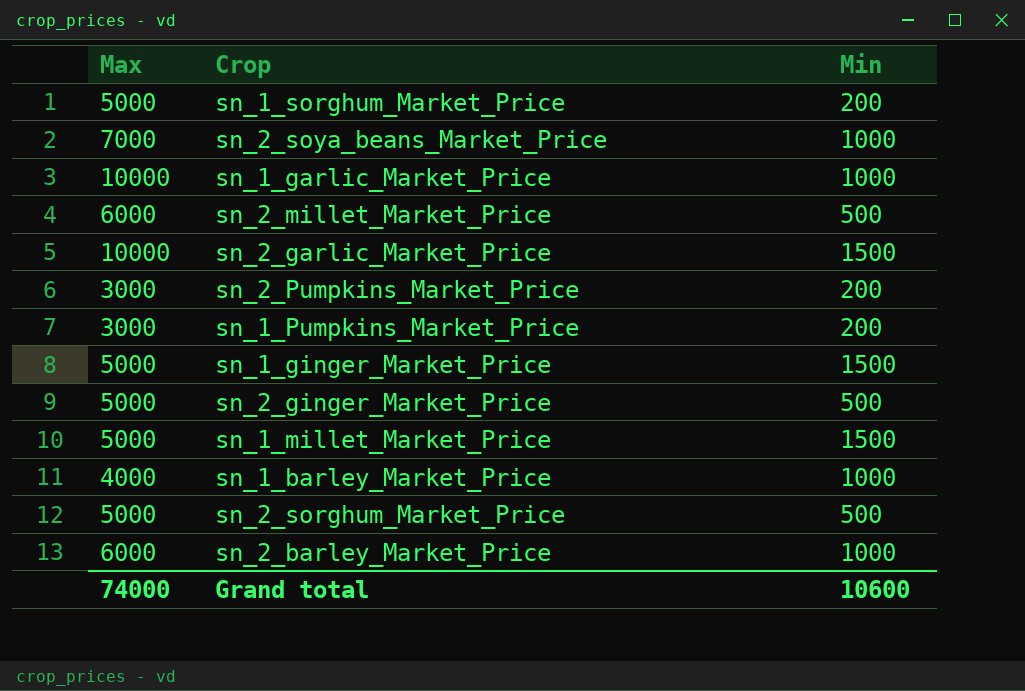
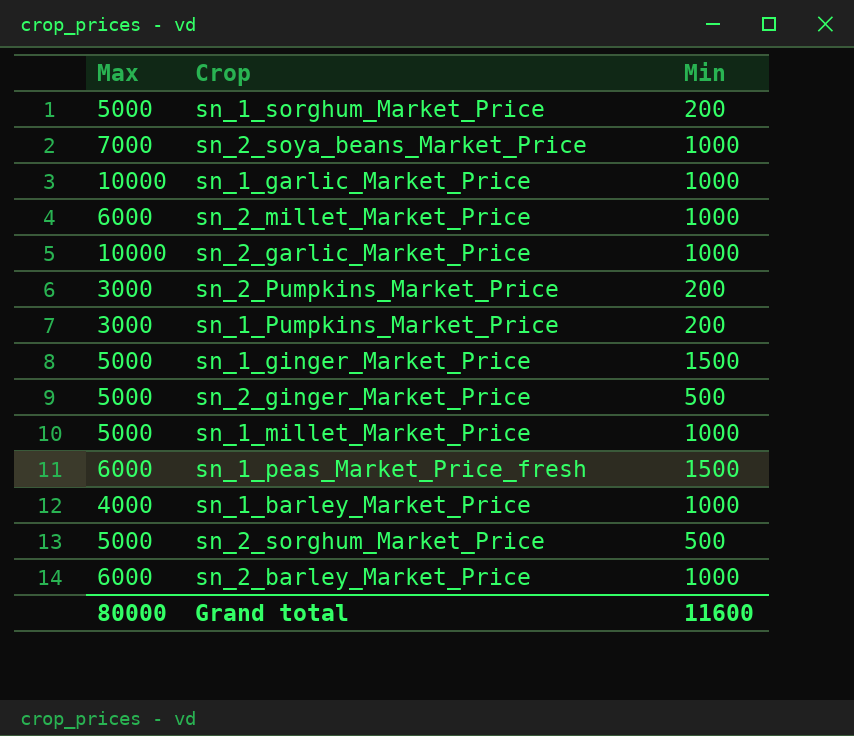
sn_2_millet_Market_Price | Min: 500 -> 1000
sn_2_garlic_Market_Price | Min: 1500 -> 1000
sn_1_millet_Market_Price | Min: 1500 -> 1000
row sn_1_peas_Market_Price_fresh: none -> 6000 | 1500
Grand total | Max: 74000 -> 80000
Grand total | Min: 10600 -> 11600

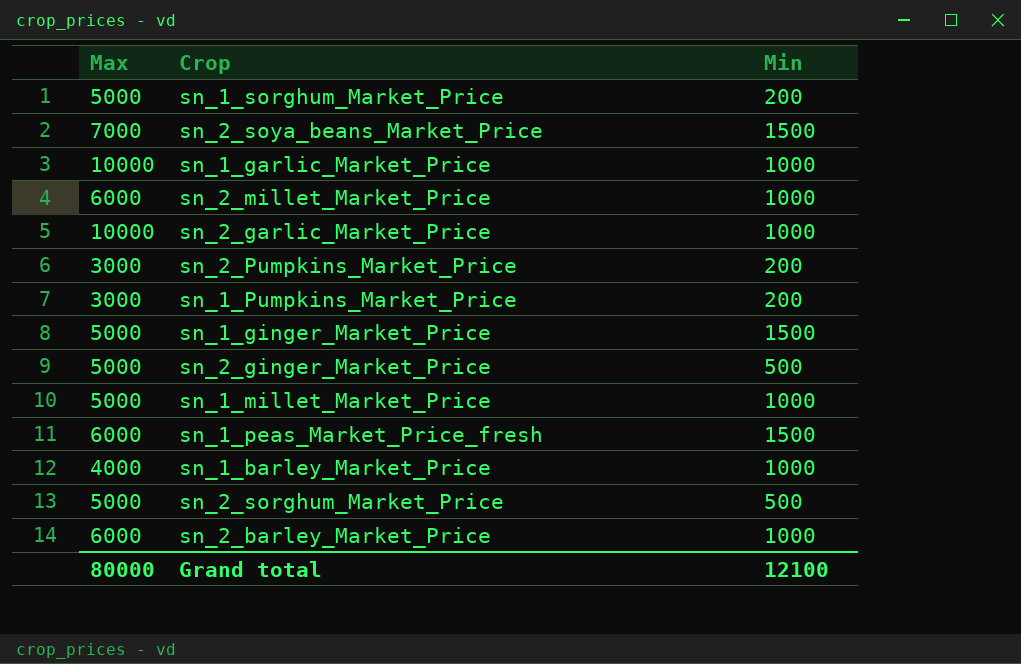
sn_2_soya_beans_Market_Price | Min: 1000 -> 1500
Grand total | Min: 11600 -> 12100

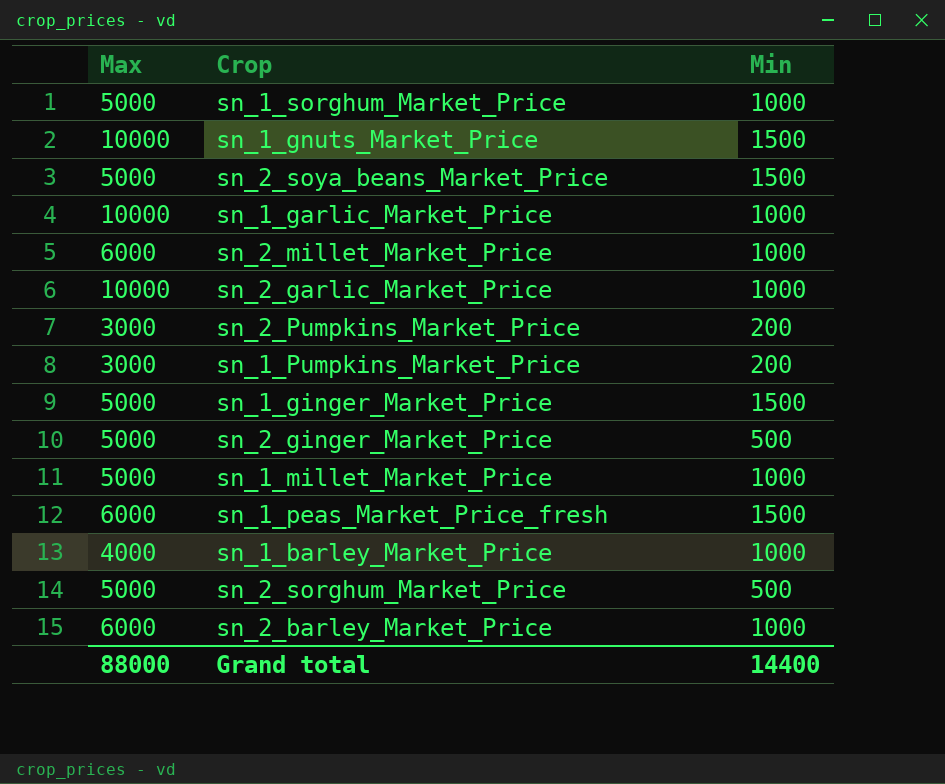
sn_1_sorghum_Market_Price | Min: 200 -> 1000
row sn_1_gnuts_Market_Price: none -> 10000 | 1500
sn_2_soya_beans_Market_Price | Max: 7000 -> 5000
Grand total | Max: 80000 -> 88000
Grand total | Min: 12100 -> 14400

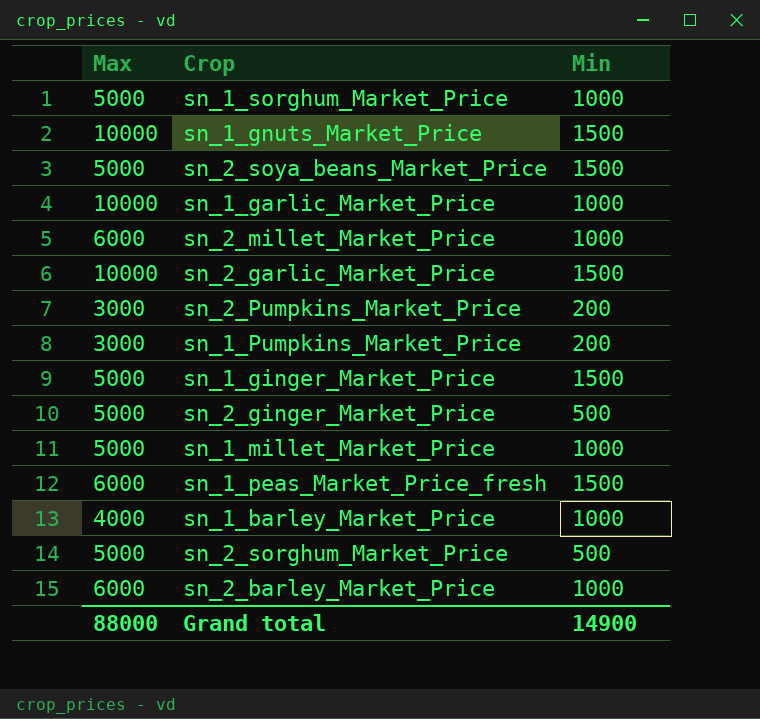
sn_2_garlic_Market_Price | Min: 1000 -> 1500
Grand total | Min: 14400 -> 14900

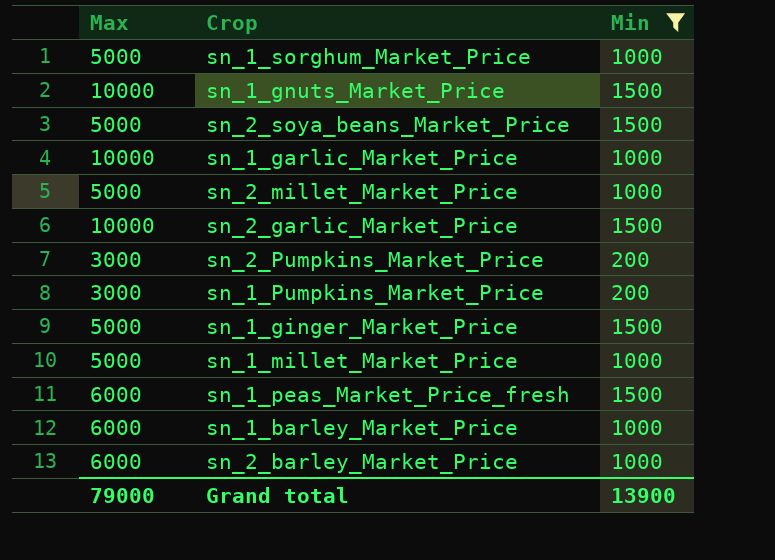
filter: none -> Min != 500
sn_2_millet_Market_Price | Max: 6000 -> 5000
sn_1_barley_Market_Price | Max: 4000 -> 6000
Grand total | Max: 88000 -> 79000
Grand total | Min: 14900 -> 13900

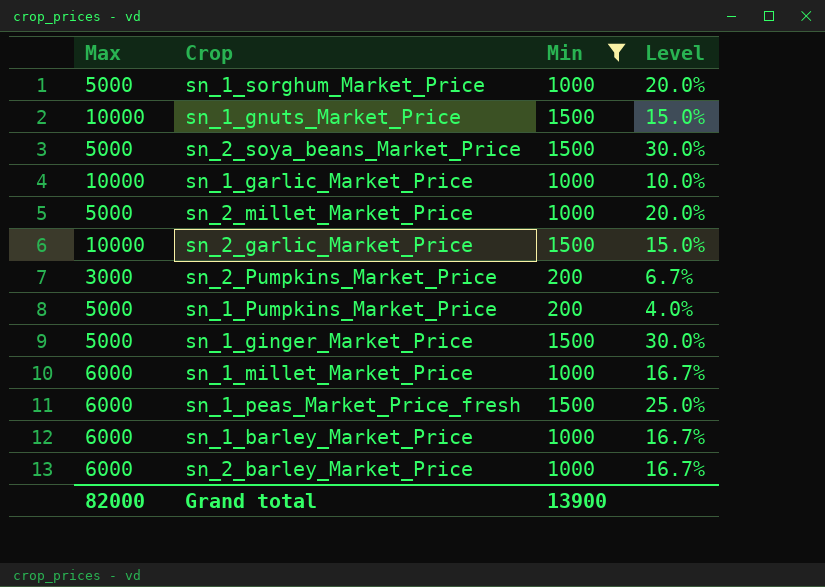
column Level | formula: none -> [Min] / [Max]
sn_1_Pumpkins_Market_Price | Max: 3000 -> 5000
sn_1_millet_Market_Price | Max: 5000 -> 6000
Grand total | Max: 79000 -> 82000

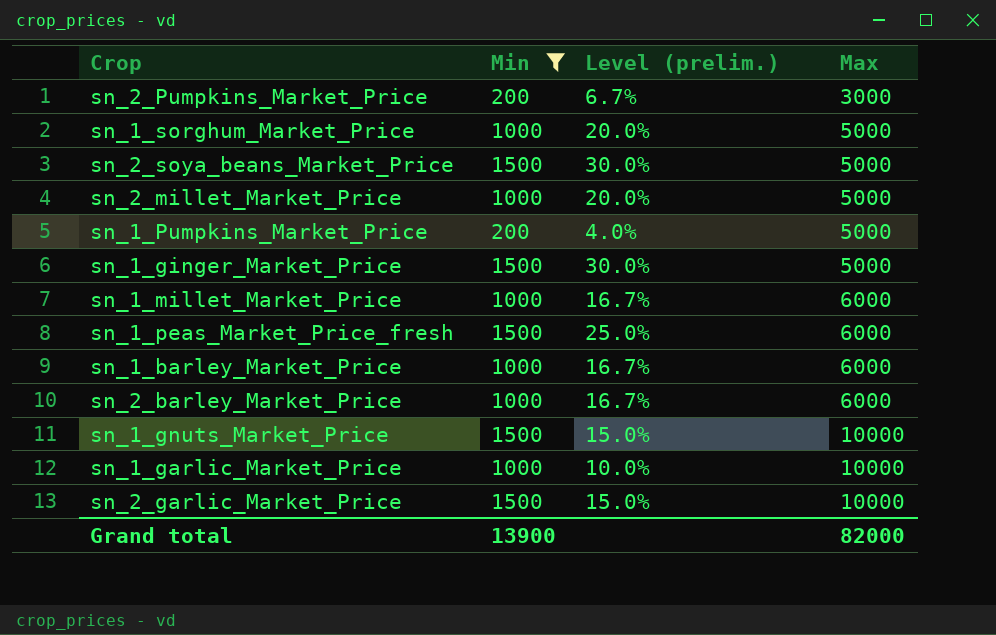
row order: none -> Max ascending
column name: Level -> Level (prelim.)
column Max | position: 1 -> 4

